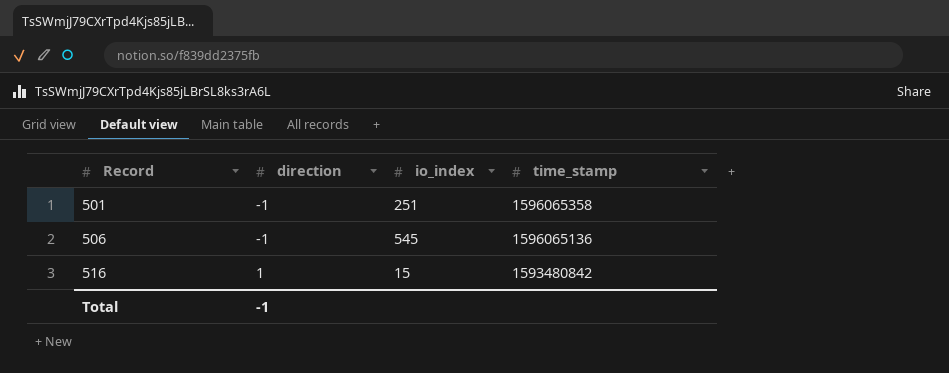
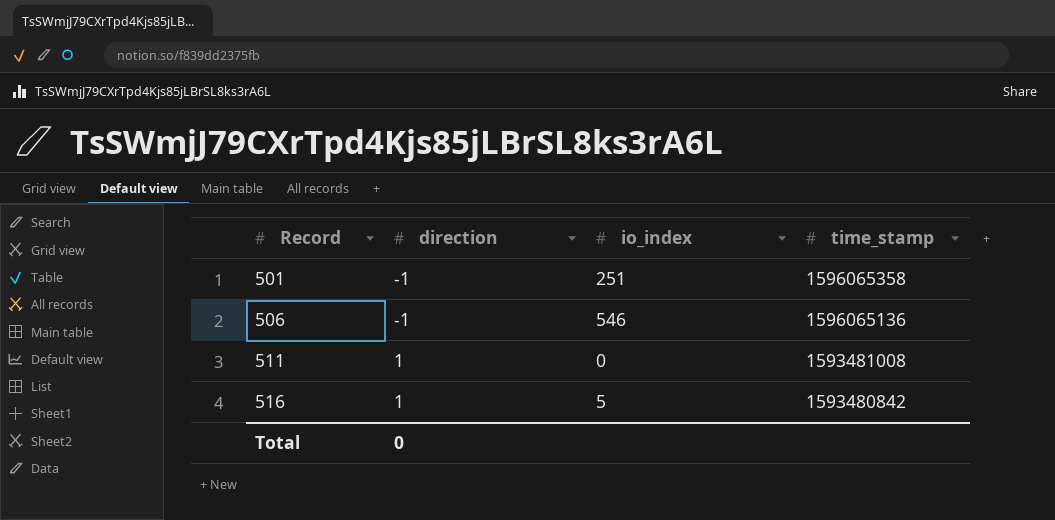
506 | io_index: 545 -> 546
row 511: none -> 1 | 0 | 1593481008
516 | io_index: 15 -> 5
Total | direction: -1 -> 0

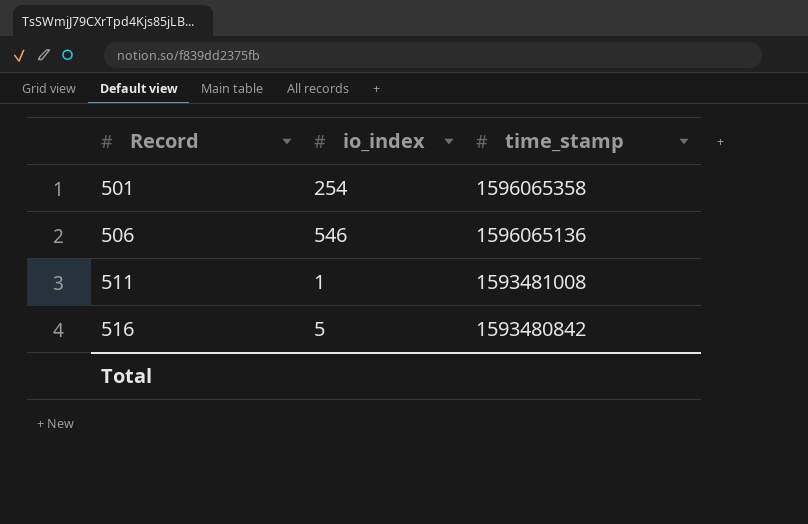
column direction | position: 2 -> none
501 | io_index: 251 -> 254
511 | io_index: 0 -> 1

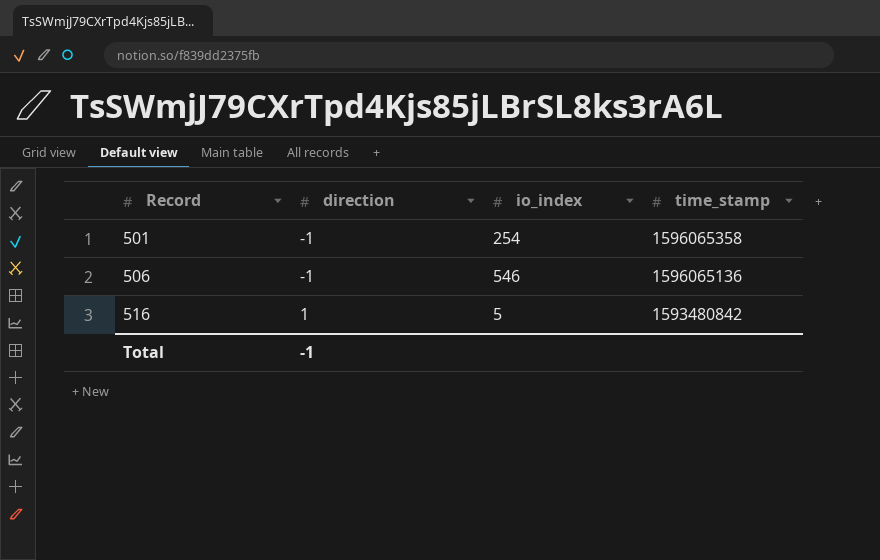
column direction | position: none -> 2
row 511: 1 | 1593481008 -> none

